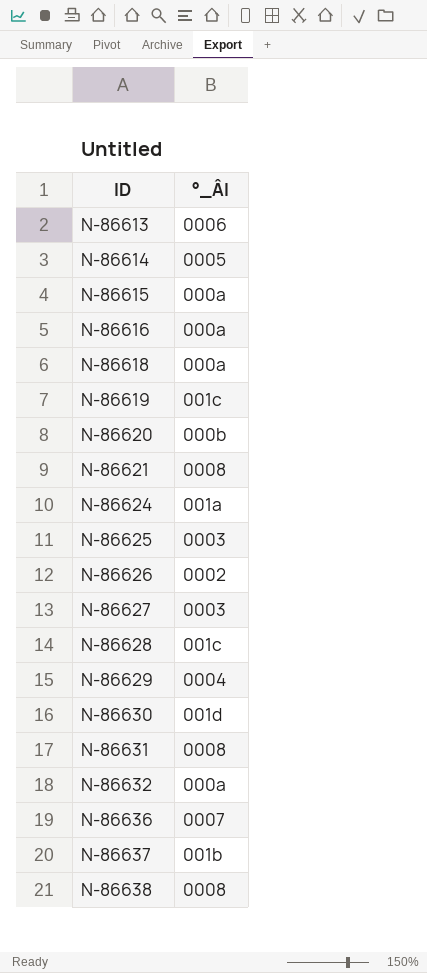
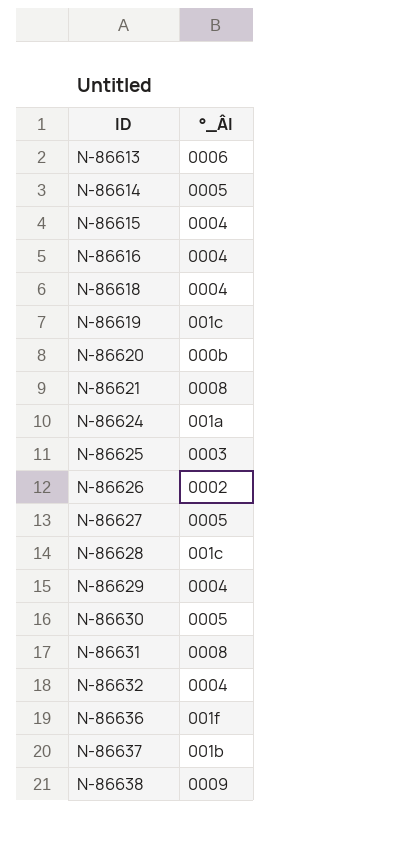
N-86615 | °_ÂI: 000a -> 0004
N-86616 | °_ÂI: 000a -> 0004
N-86618 | °_ÂI: 000a -> 0004
N-86627 | °_ÂI: 0003 -> 0005
N-86630 | °_ÂI: 001d -> 0005
N-86632 | °_ÂI: 000a -> 0004
N-86636 | °_ÂI: 0007 -> 001f
N-86638 | °_ÂI: 0008 -> 0009

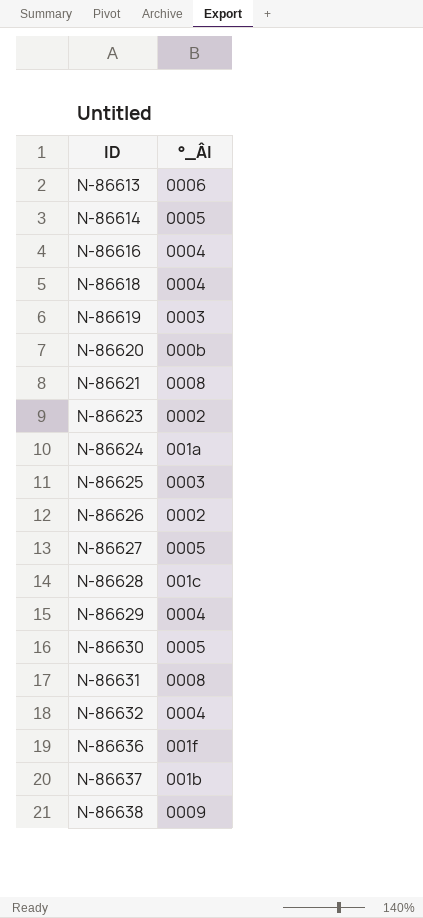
row N-86615: 0004 -> none
N-86619 | °_ÂI: 001c -> 0003
row N-86623: none -> 0002

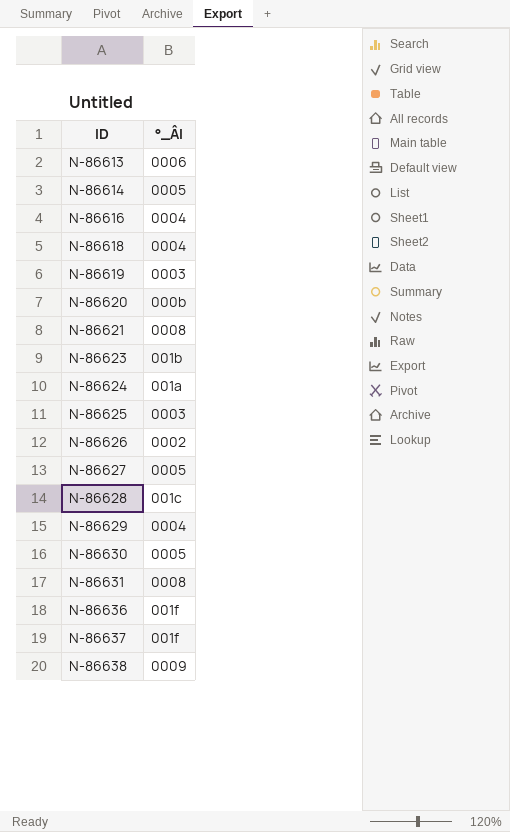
row N-86632: 0004 -> none
N-86623 | °_ÂI: 0002 -> 001b
N-86637 | °_ÂI: 001b -> 001f

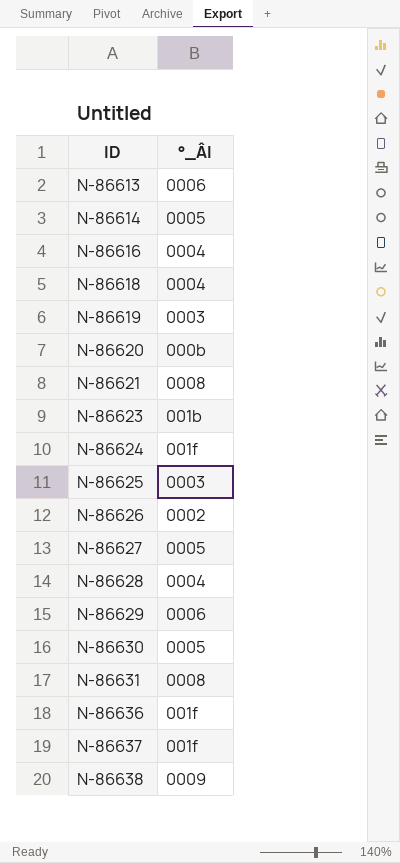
N-86624 | °_ÂI: 001a -> 001f
N-86628 | °_ÂI: 001c -> 0004
N-86629 | °_ÂI: 0004 -> 0006

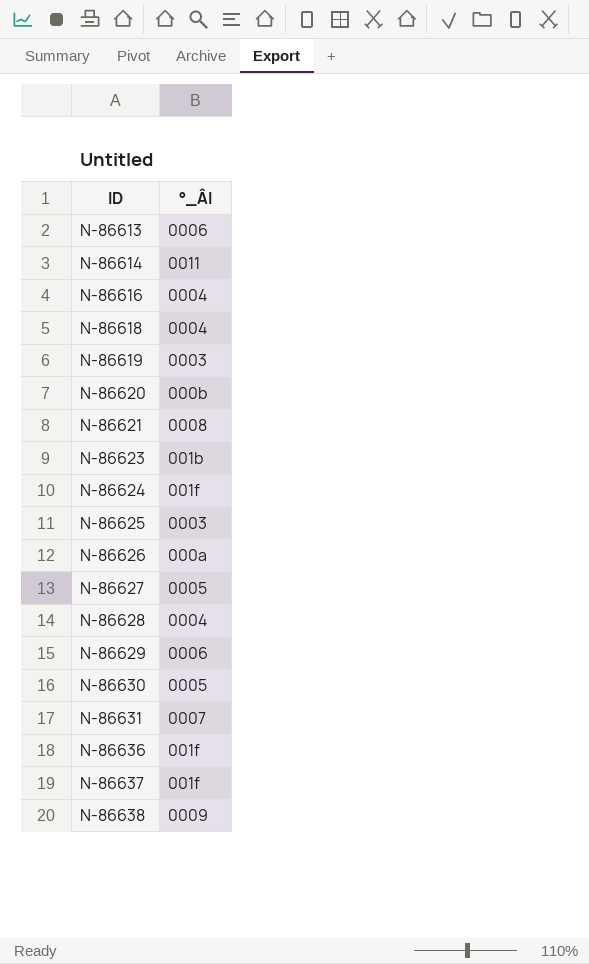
N-86614 | °_ÂI: 0005 -> 0011
N-86626 | °_ÂI: 0002 -> 000a
N-86631 | °_ÂI: 0008 -> 0007

